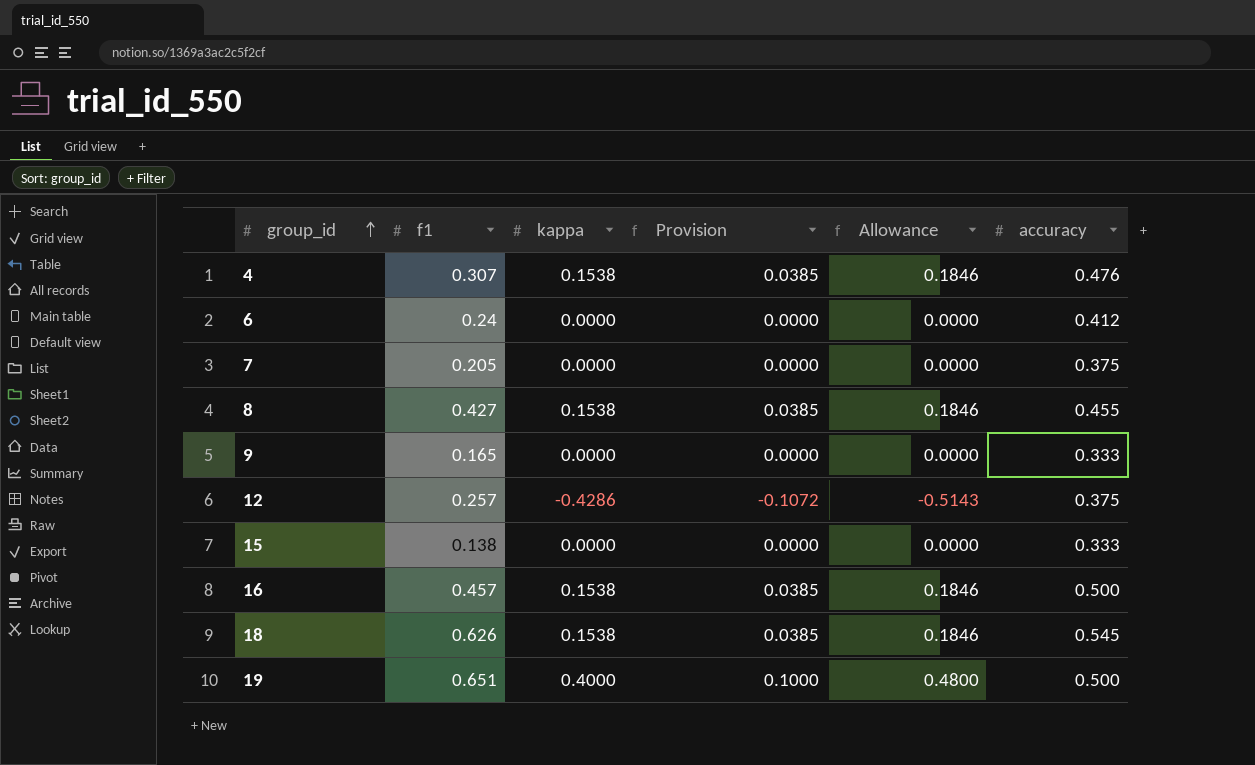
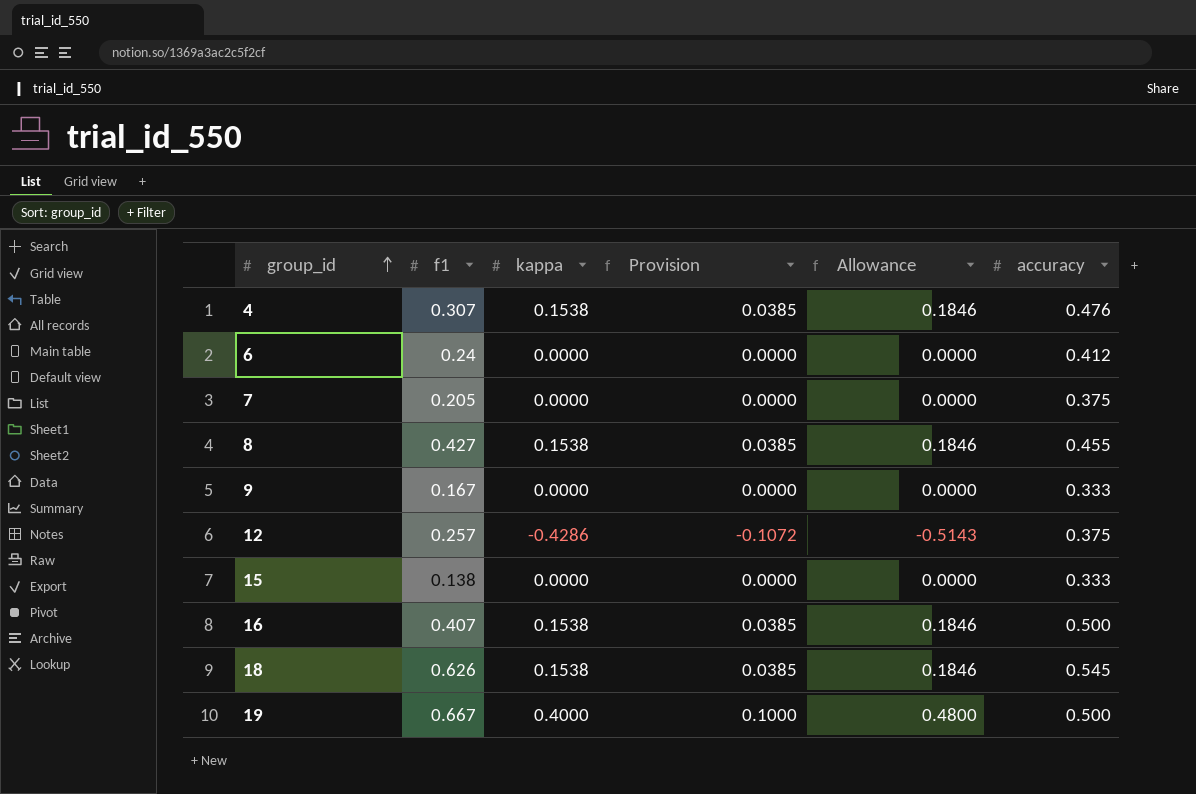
9 | f1: 0.165 -> 0.167
16 | f1: 0.457 -> 0.407
19 | f1: 0.651 -> 0.667

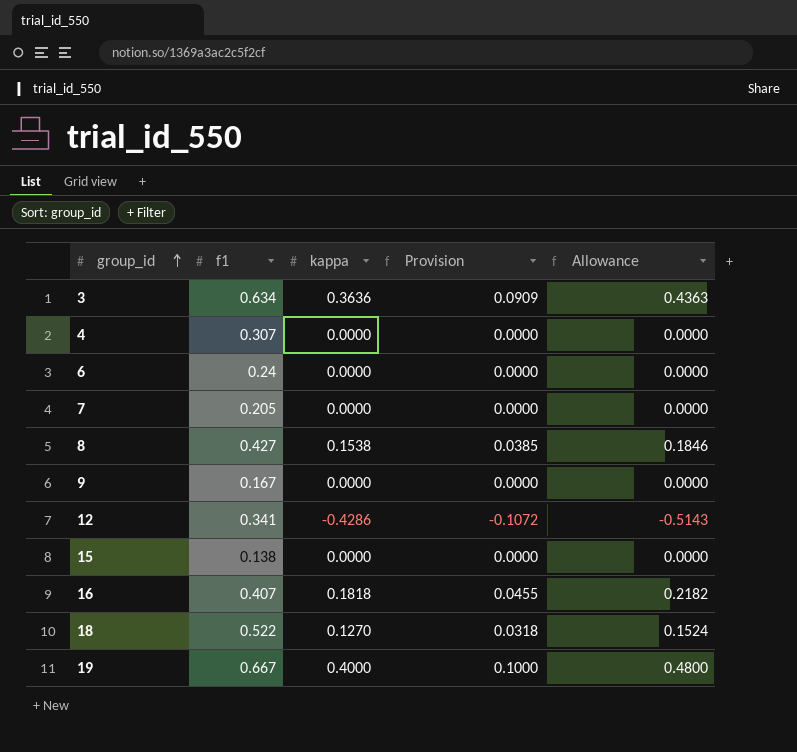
column accuracy | position: 6 -> none
row 3: none -> 0.634 | 0.3636 | 0.0909 | 0.4363
4 | kappa: 0.1538 -> 0.0000
4 | Provision: 0.0385 -> 0.0000
4 | Allowance: 0.1846 -> 0.0000
12 | f1: 0.257 -> 0.341
16 | kappa: 0.1538 -> 0.1818
16 | Provision: 0.0385 -> 0.0455
16 | Allowance: 0.1846 -> 0.2182
18 | f1: 0.626 -> 0.522
18 | kappa: 0.1538 -> 0.1270
18 | Provision: 0.0385 -> 0.0318
18 | Allowance: 0.1846 -> 0.1524

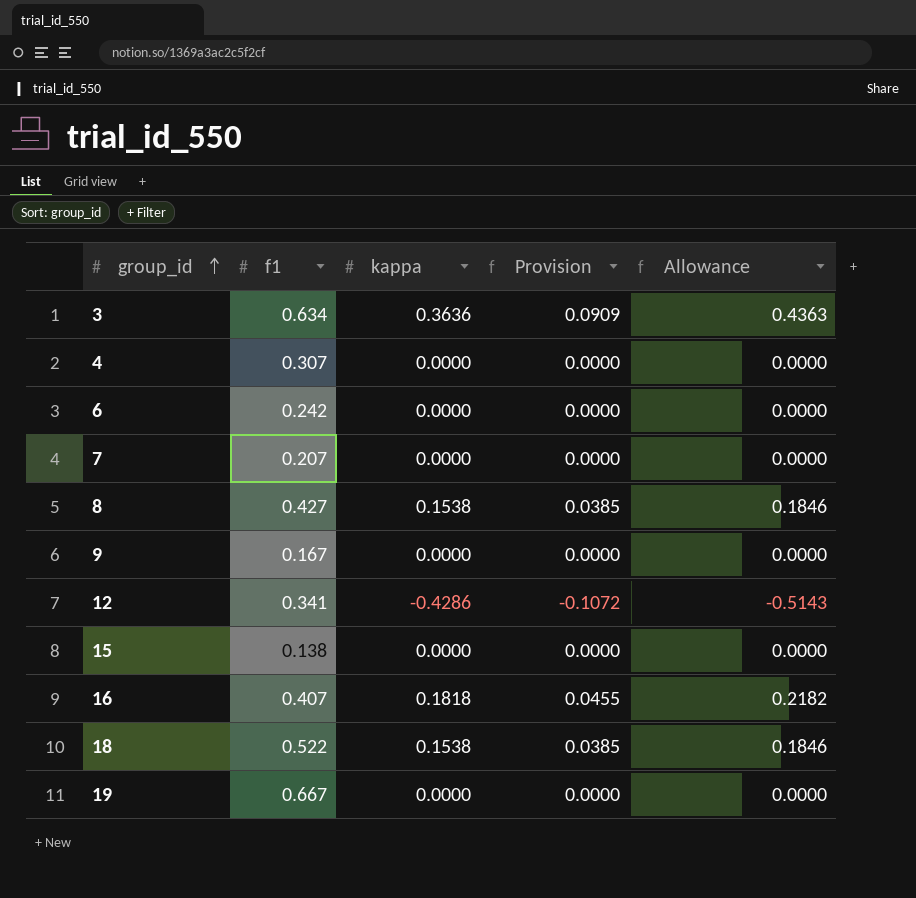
6 | f1: 0.24 -> 0.242
7 | f1: 0.205 -> 0.207
18 | kappa: 0.1270 -> 0.1538
18 | Provision: 0.0318 -> 0.0385
18 | Allowance: 0.1524 -> 0.1846
19 | kappa: 0.4000 -> 0.0000
19 | Provision: 0.1000 -> 0.0000
19 | Allowance: 0.4800 -> 0.0000

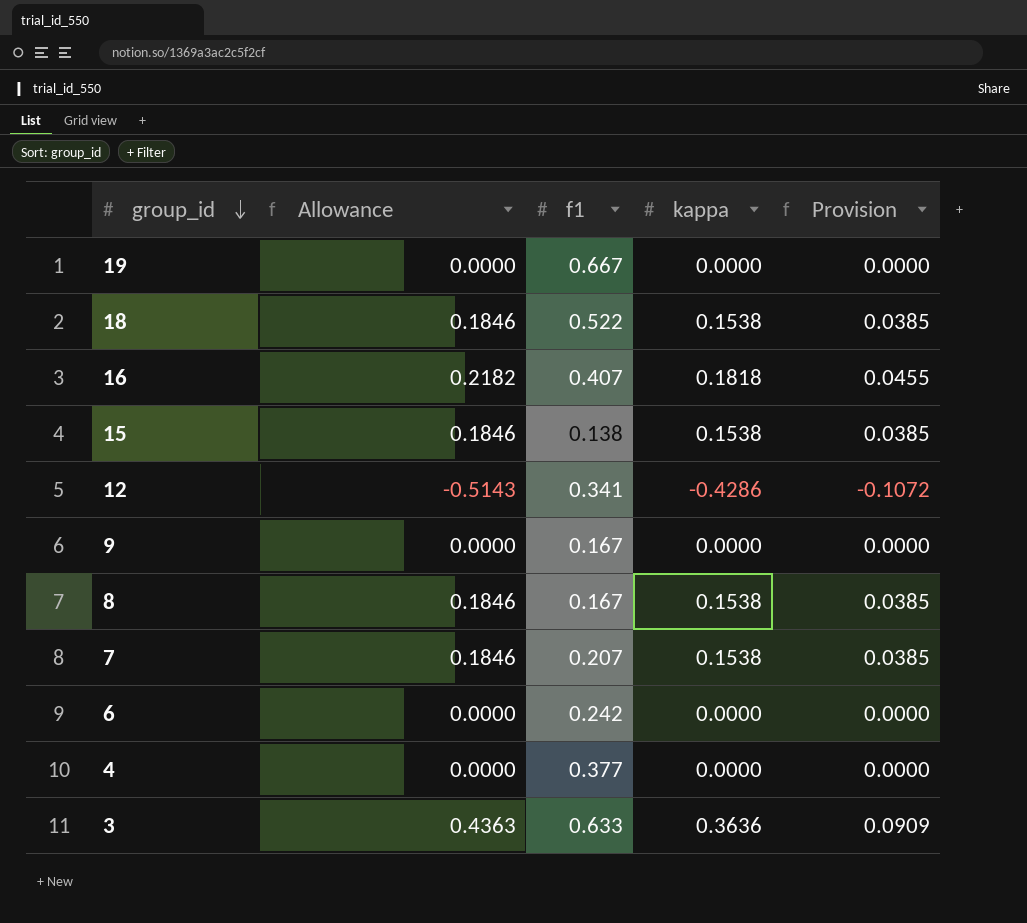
row order: group_id ascending -> group_id descending
column Allowance | position: 5 -> 2
15 | Allowance: 0.0000 -> 0.1846
15 | kappa: 0.0000 -> 0.1538
15 | Provision: 0.0000 -> 0.0385
8 | f1: 0.427 -> 0.167
7 | Allowance: 0.0000 -> 0.1846
7 | kappa: 0.0000 -> 0.1538
7 | Provision: 0.0000 -> 0.0385
4 | f1: 0.307 -> 0.377
3 | f1: 0.634 -> 0.633

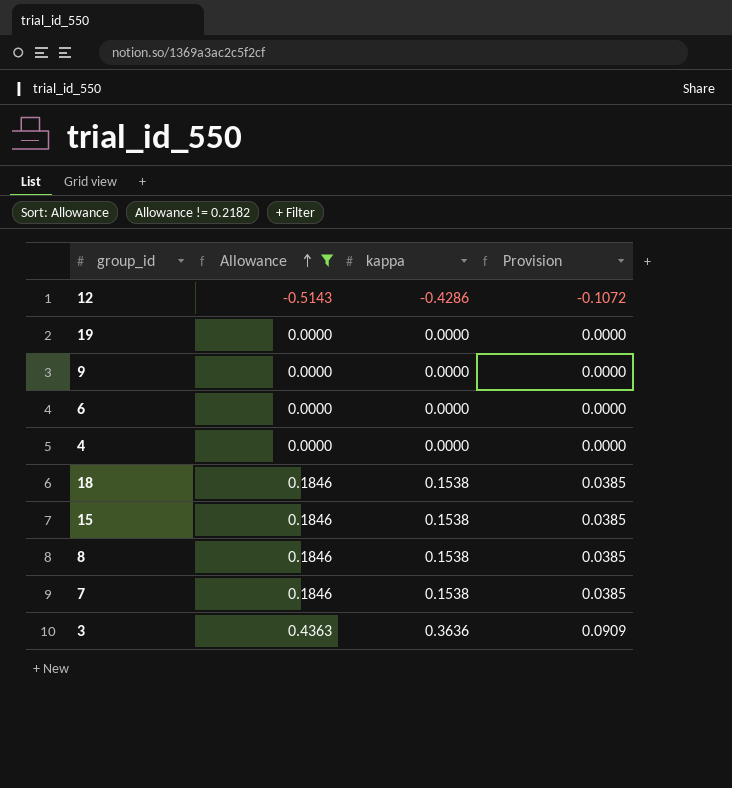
filter: none -> Allowance != 0.2182
row order: group_id descending -> Allowance ascending
column f1 | position: 3 -> none

